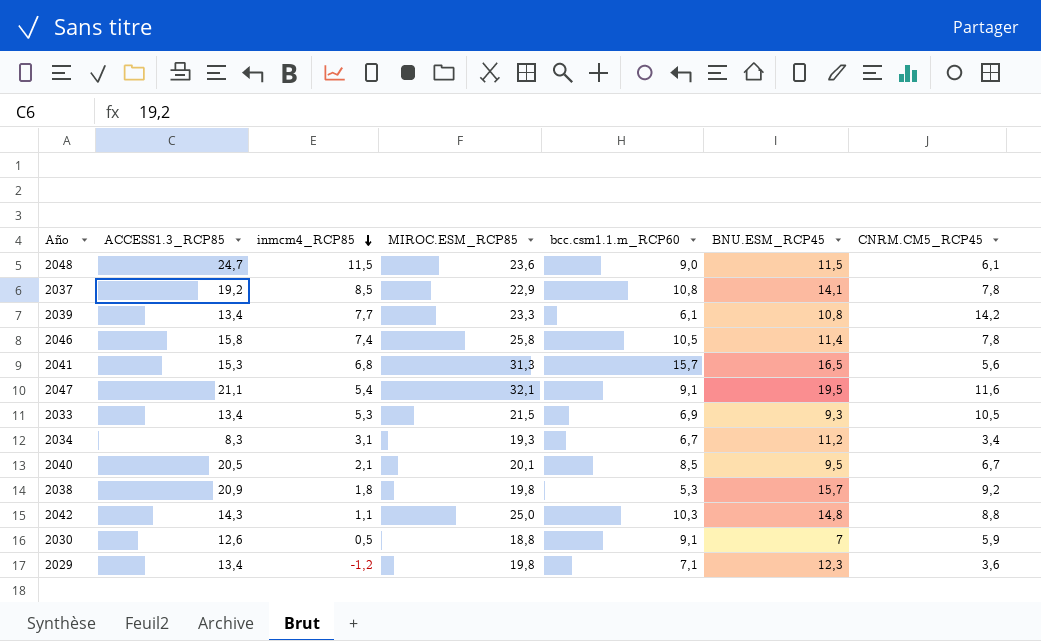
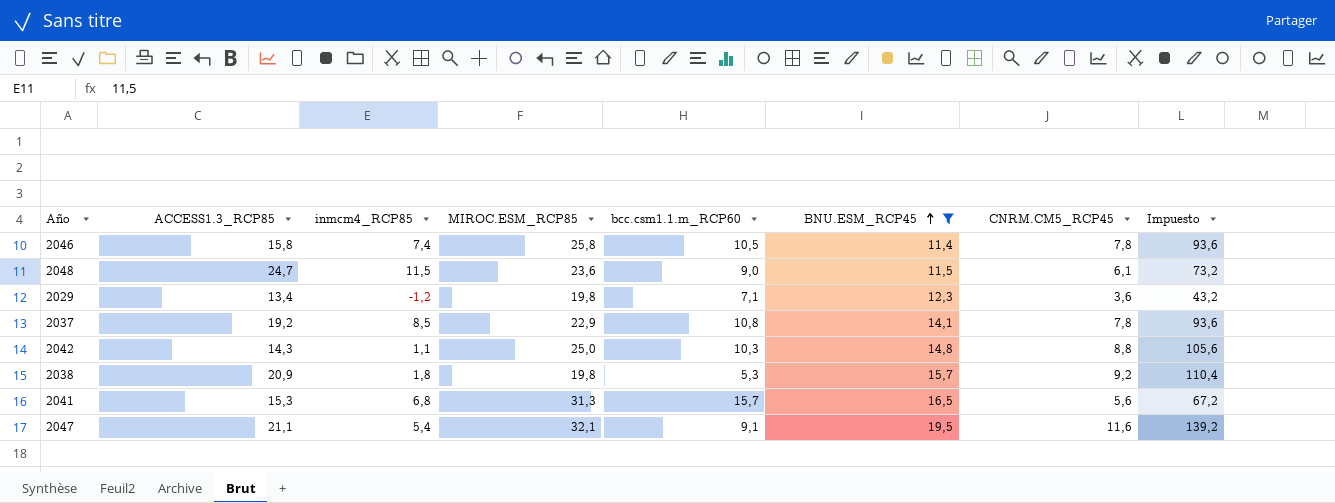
filter: none -> BNU.ESM_RCP45 >= 11,4
row order: inmcm4_RCP85 descending -> BNU.ESM_RCP45 ascending
column Impuesto | formula: none -> [CNRM.CM5_RCP45] * 12

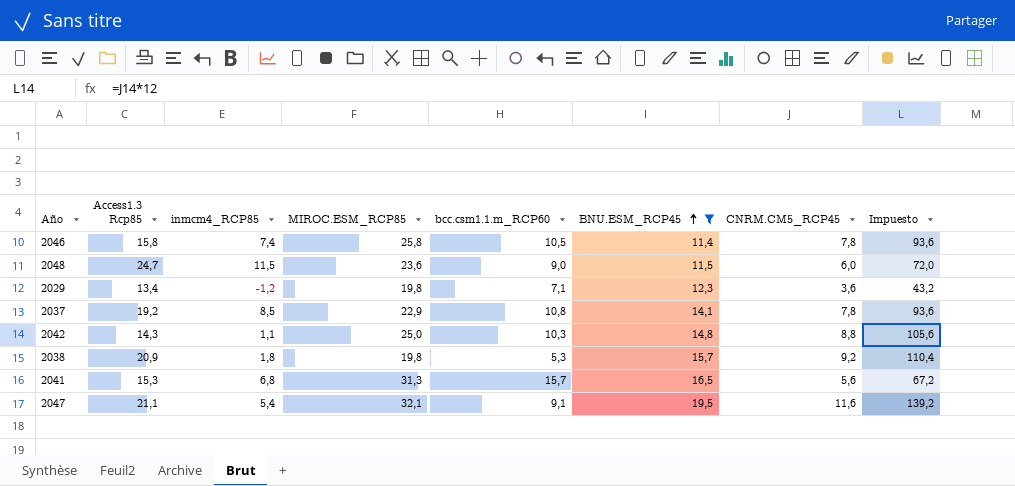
column name: ACCESS1.3_RCP85 -> Access1.3 Rcp85
2048 | CNRM.CM5_RCP45: 6,1 -> 6,0
2048 | Impuesto: 73,2 -> 72,0

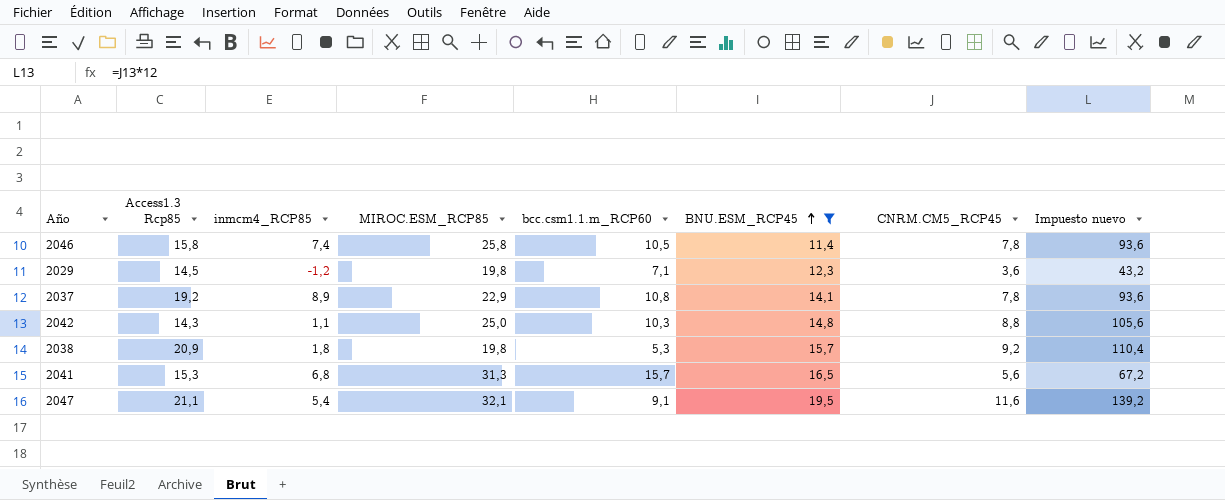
column name: Impuesto -> Impuesto nuevo
row 2048: 24,7 | 11,5 | 23,6 | 9,0 | 11,5 | 6,0 | 72,0 -> none
2029 | Access1.3 Rcp85: 13,4 -> 14,5
2037 | inmcm4_RCP85: 8,5 -> 8,9

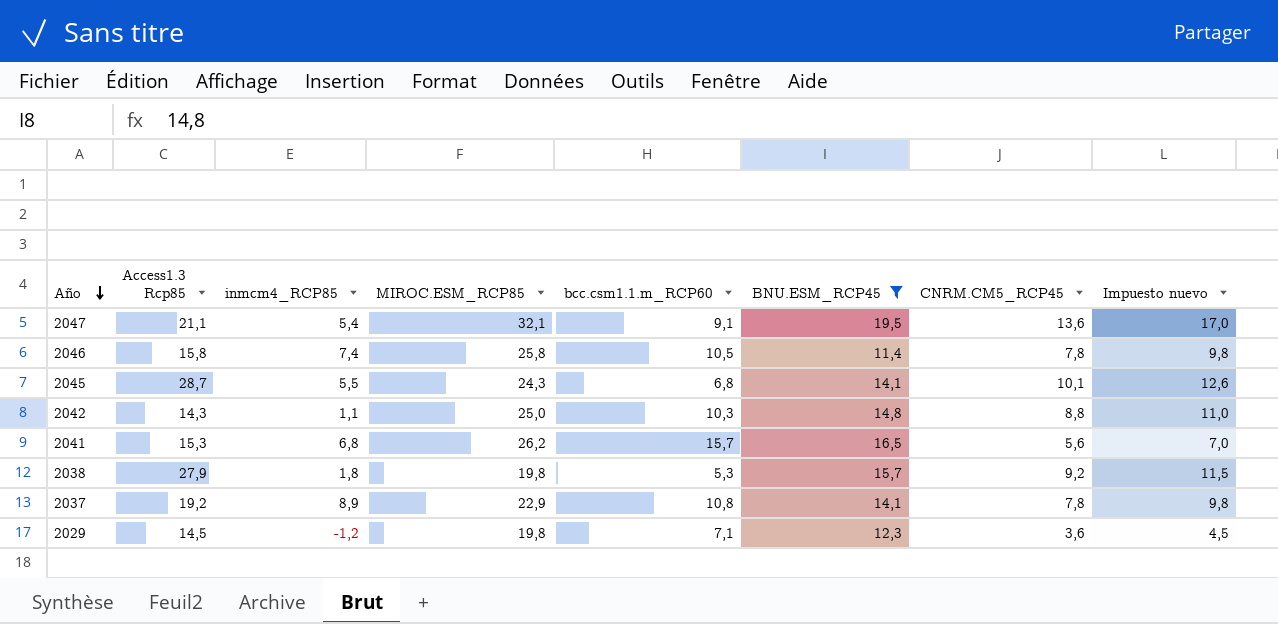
row order: BNU.ESM_RCP45 ascending -> Año descending
column Impuesto nuevo | formula: [CNRM.CM5_RCP45] * 12 -> [CNRM.CM5_RCP45] * 1,25
2047 | CNRM.CM5_RCP45: 11,6 -> 13,6
row 2045: none -> 28,7 | 5,5 | 24,3 | 6,8 | 14,1 | 10,1 | 12,6
2041 | MIROC.ESM_RCP85: 31,3 -> 26,2
2038 | Access1.3 Rcp85: 20,9 -> 27,9

